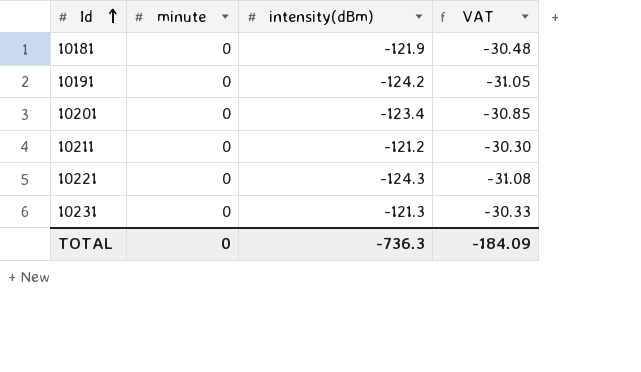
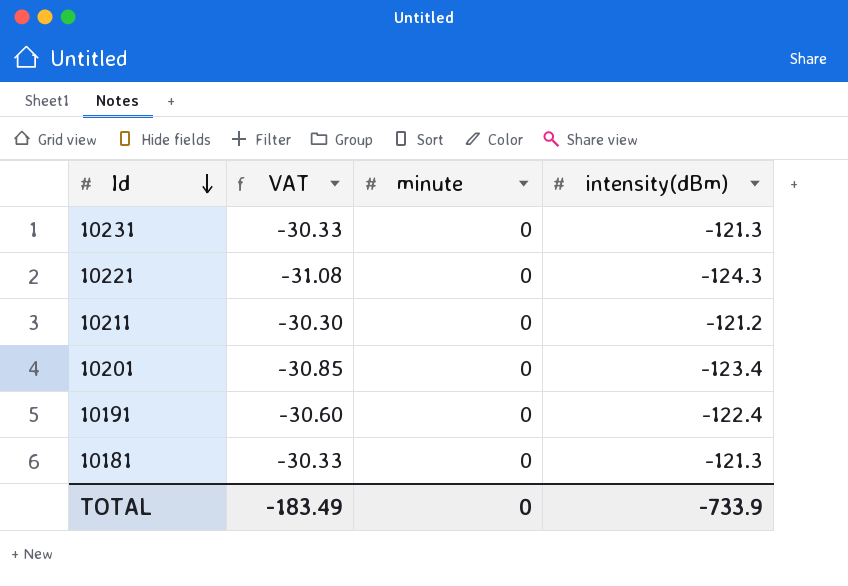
row order: Id ascending -> Id descending
column VAT | position: 4 -> 2
10191 | VAT: -31.05 -> -30.60
10191 | intensity(dBm): -124.2 -> -122.4
10181 | VAT: -30.48 -> -30.33
10181 | intensity(dBm): -121.9 -> -121.3
TOTAL | VAT: -184.09 -> -183.49
TOTAL | intensity(dBm): -736.3 -> -733.9

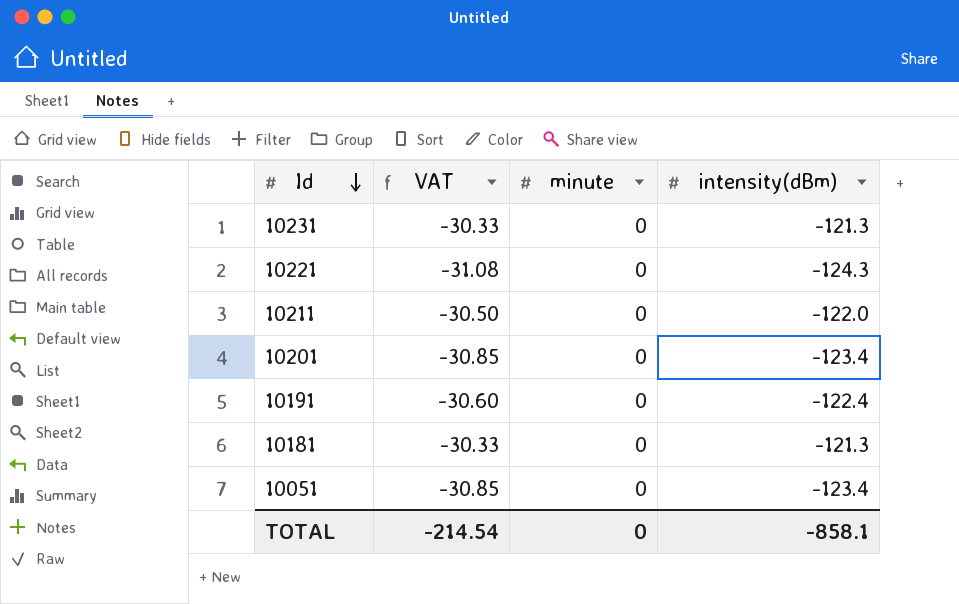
10211 | VAT: -30.30 -> -30.50
10211 | intensity(dBm): -121.2 -> -122.0
row 10051: none -> -30.85 | 0 | -123.4
TOTAL | VAT: -183.49 -> -214.54
TOTAL | intensity(dBm): -733.9 -> -858.1

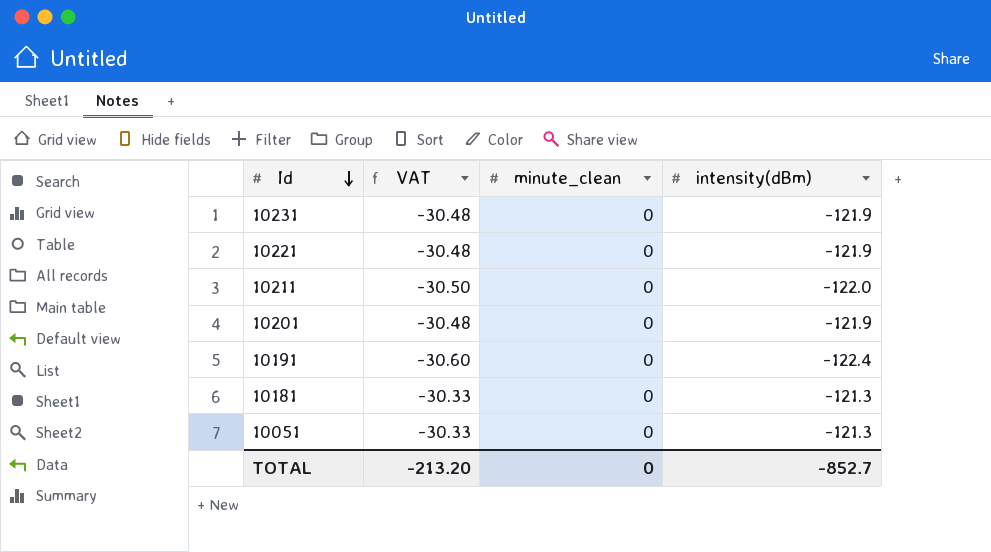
column name: minute -> minute_clean
10231 | VAT: -30.33 -> -30.48
10231 | intensity(dBm): -121.3 -> -121.9
10221 | VAT: -31.08 -> -30.48
10221 | intensity(dBm): -124.3 -> -121.9
10201 | VAT: -30.85 -> -30.48
10201 | intensity(dBm): -123.4 -> -121.9
10051 | VAT: -30.85 -> -30.33
10051 | intensity(dBm): -123.4 -> -121.3
TOTAL | VAT: -214.54 -> -213.20
TOTAL | intensity(dBm): -858.1 -> -852.7

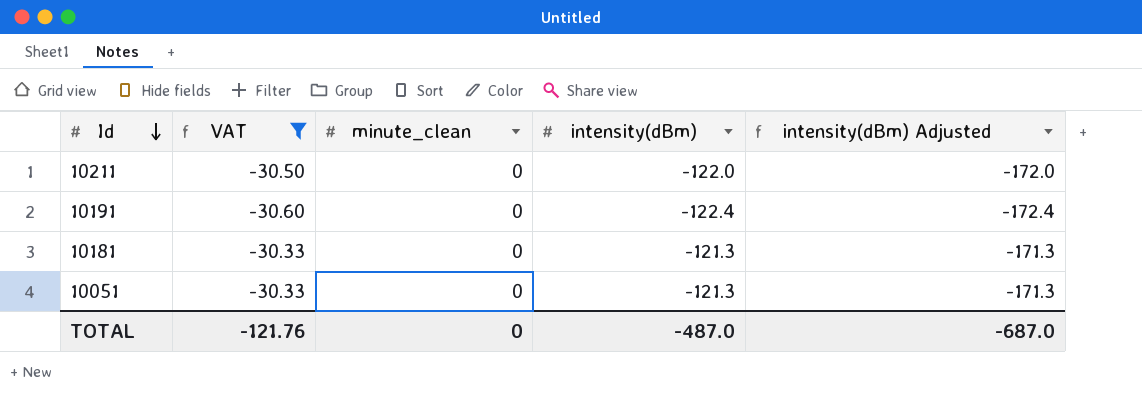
filter: none -> VAT != -30.48
column intensity(dBm) Adjusted | formula: none -> [intensity(dBm)] - 50
TOTAL | VAT: -213.20 -> -121.76
TOTAL | intensity(dBm): -852.7 -> -487.0

